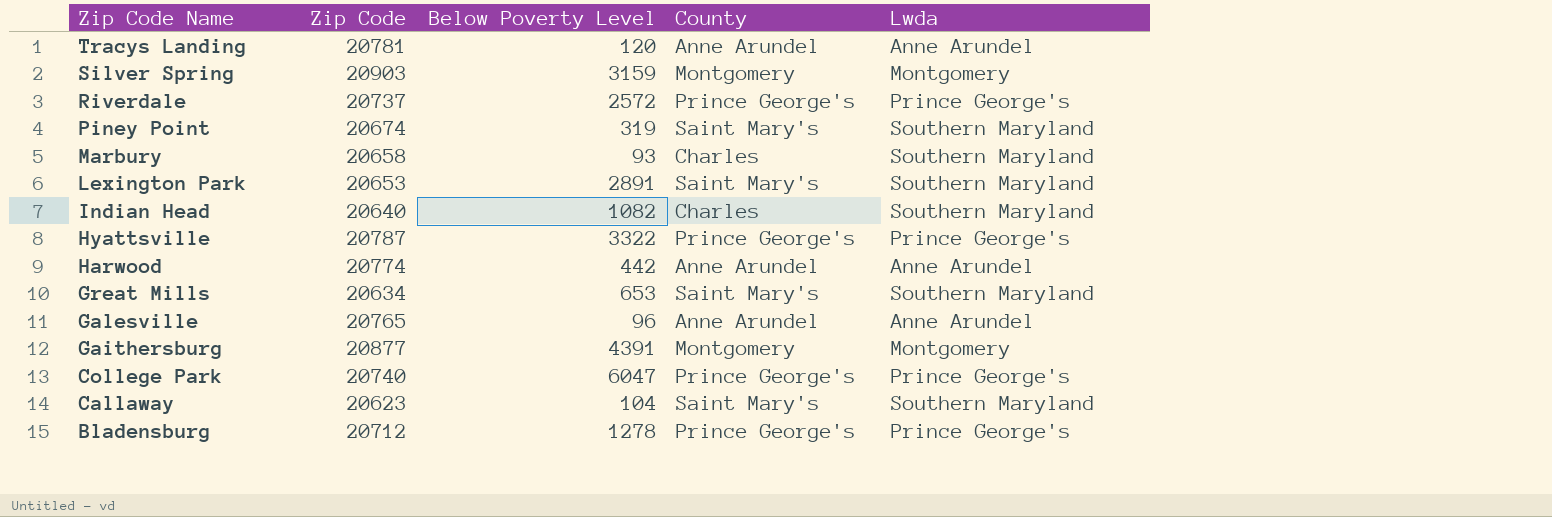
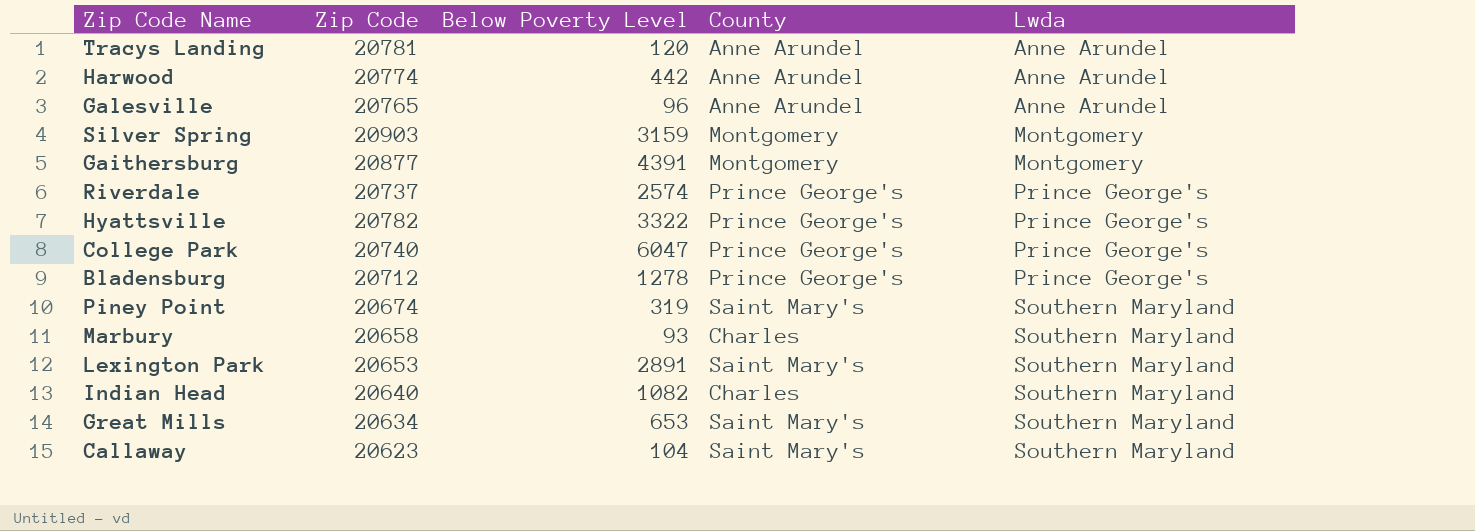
row order: Zip Code Name descending -> Lwda ascending
Riverdale | Below Poverty Level: 2572 -> 2574
Hyattsville | Zip Code: 20787 -> 20782

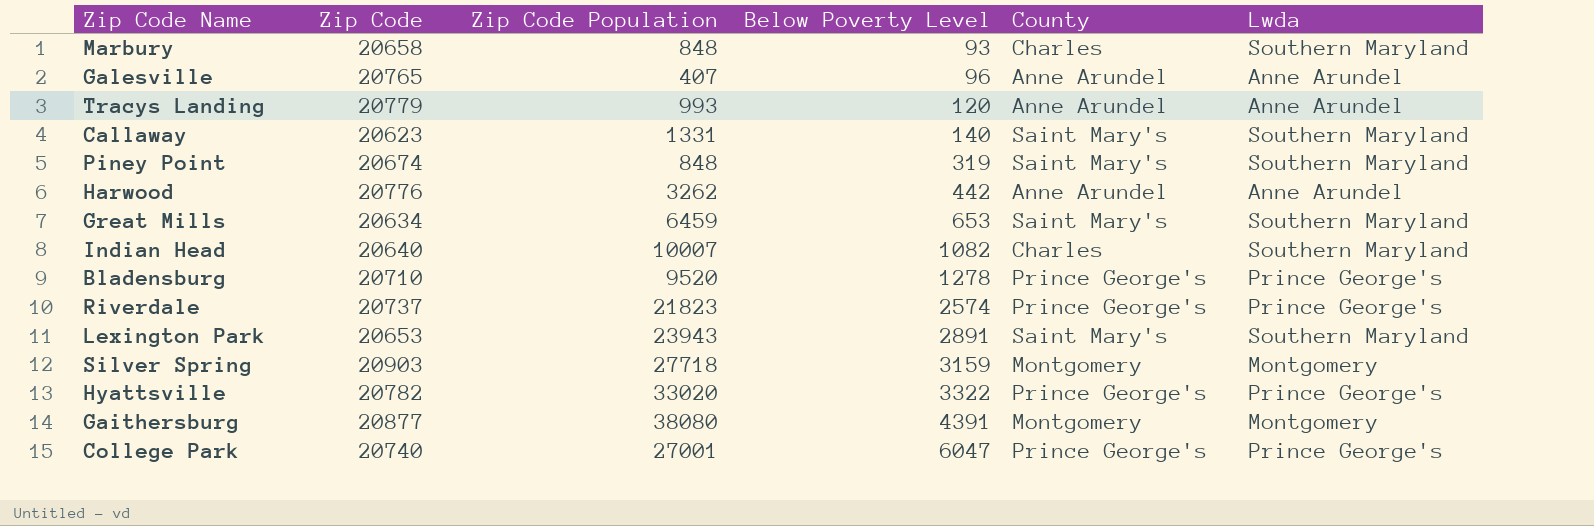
row order: Lwda ascending -> Below Poverty Level ascending
column Zip Code Population | position: none -> 3
Tracys Landing | Zip Code: 20781 -> 20779
Callaway | Below Poverty Level: 104 -> 140
Harwood | Zip Code: 20774 -> 20776
Bladensburg | Zip Code: 20712 -> 20710

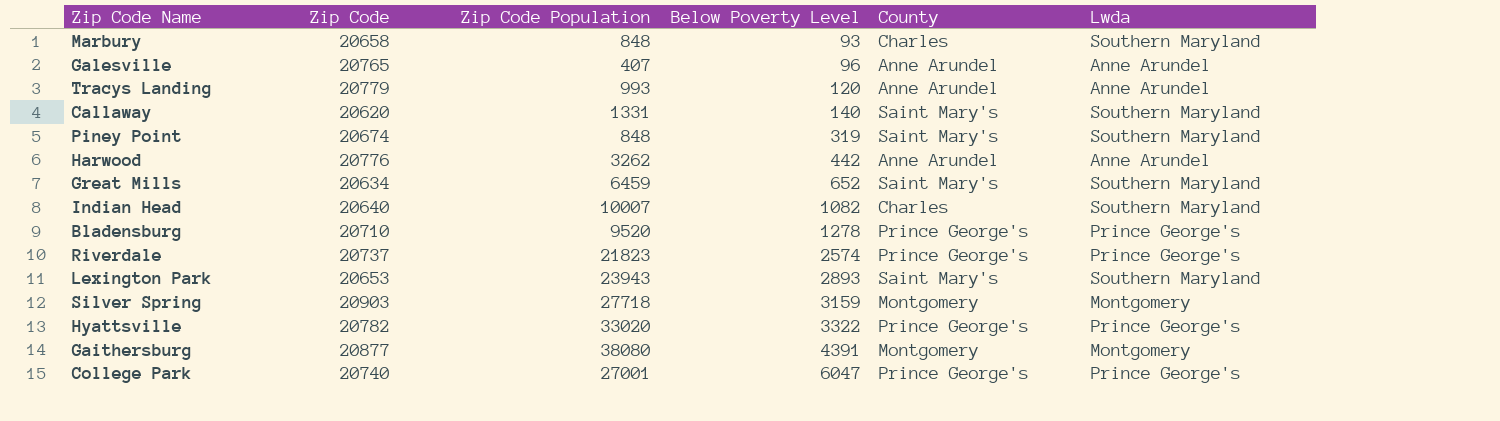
Callaway | Zip Code: 20623 -> 20620
Great Mills | Below Poverty Level: 653 -> 652
Lexington Park | Below Poverty Level: 2891 -> 2893

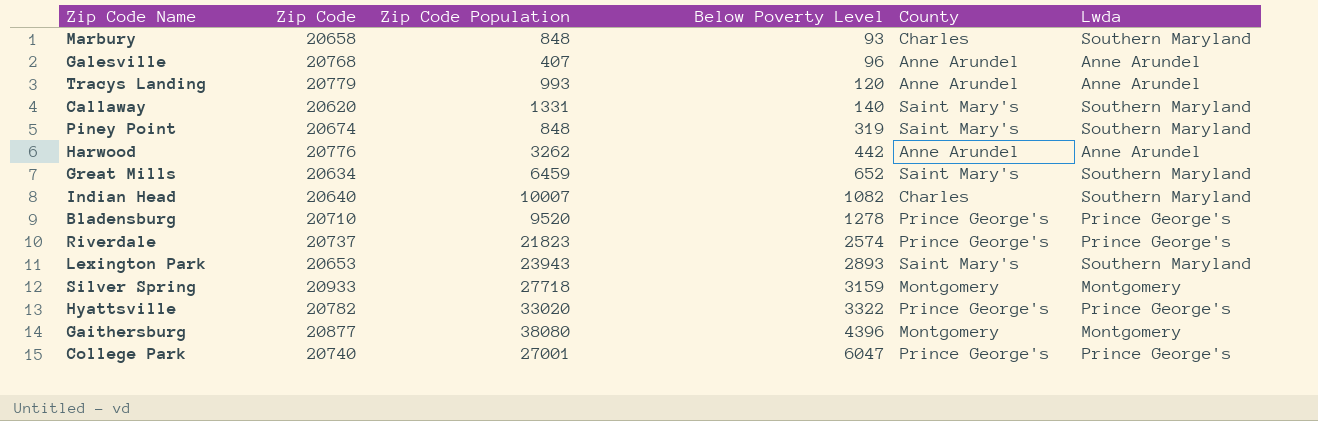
Galesville | Zip Code: 20765 -> 20768
Silver Spring | Zip Code: 20903 -> 20933
Gaithersburg | Below Poverty Level: 4391 -> 4396

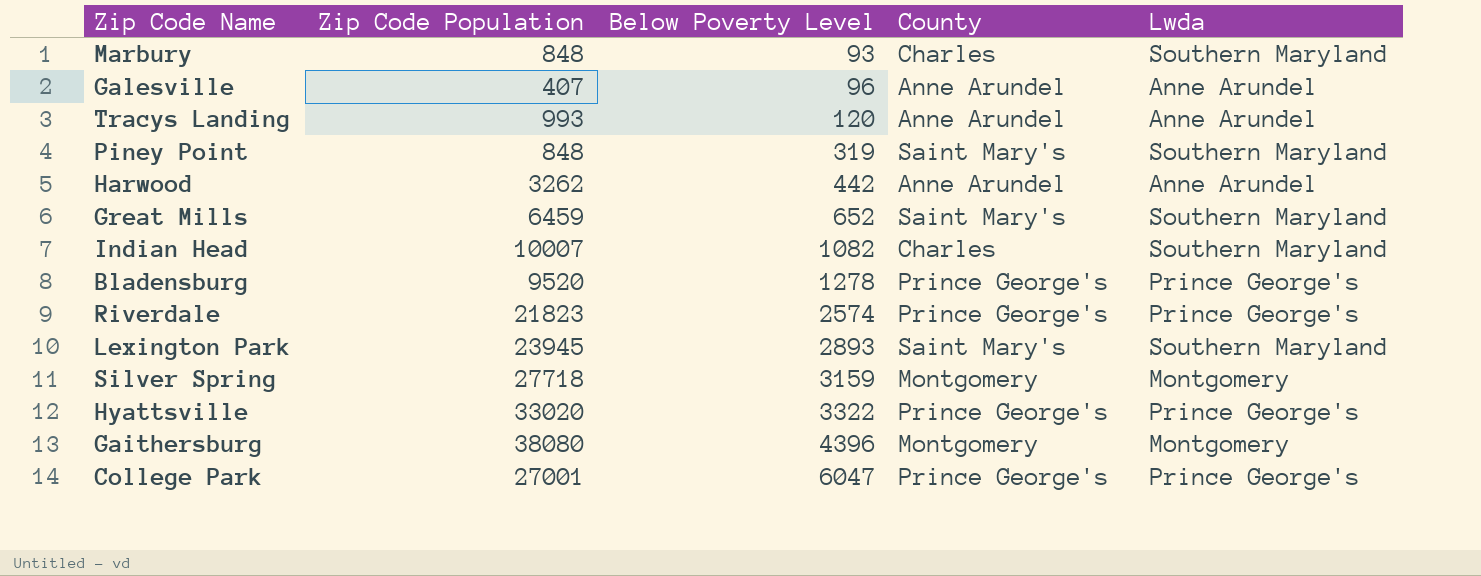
column Zip Code | position: 2 -> none
row Callaway: 20620 | 1331 | 140 | Saint Mary's | Southern Maryland -> none
Lexington Park | Zip Code Population: 23943 -> 23945

